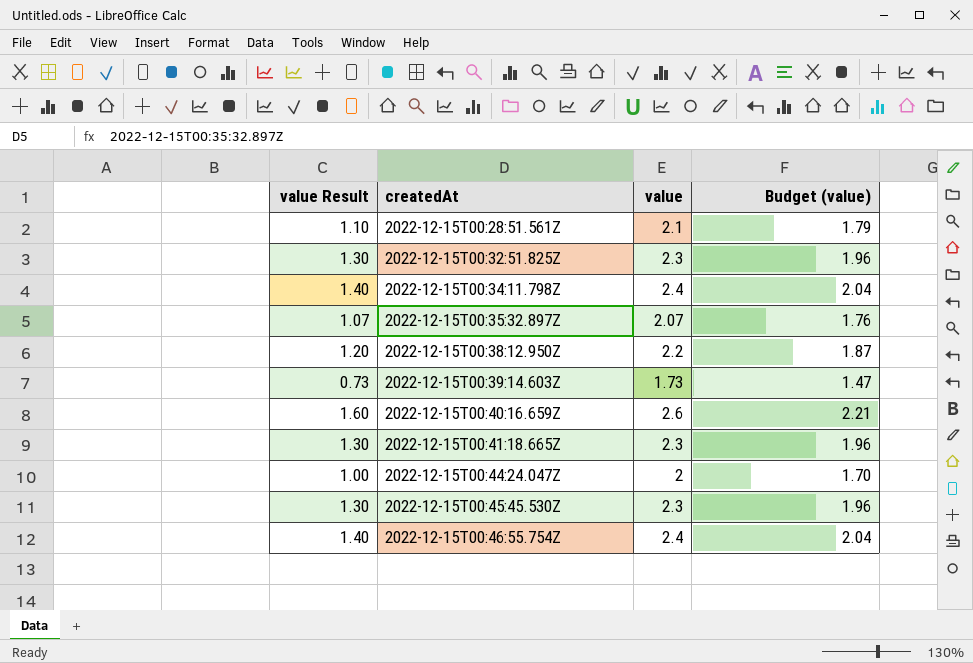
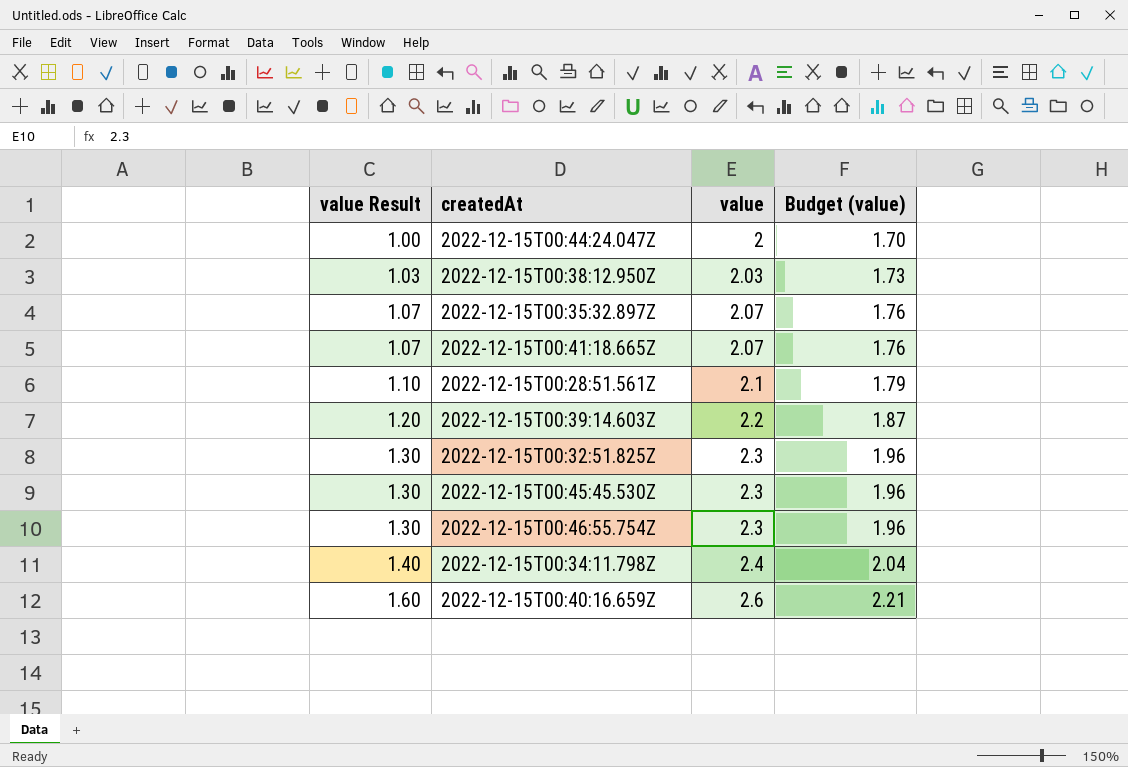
row order: createdAt ascending -> value Result ascending
2022-12-15T00:38:12.950Z | value Result: 1.20 -> 1.03
2022-12-15T00:38:12.950Z | value: 2.2 -> 2.03
2022-12-15T00:38:12.950Z | Budget (value): 1.87 -> 1.73
2022-12-15T00:41:18.665Z | value Result: 1.30 -> 1.07
2022-12-15T00:41:18.665Z | value: 2.3 -> 2.07
2022-12-15T00:41:18.665Z | Budget (value): 1.96 -> 1.76
2022-12-15T00:39:14.603Z | value Result: 0.73 -> 1.20
2022-12-15T00:39:14.603Z | value: 1.73 -> 2.2
2022-12-15T00:39:14.603Z | Budget (value): 1.47 -> 1.87
2022-12-15T00:46:55.754Z | value Result: 1.40 -> 1.30
2022-12-15T00:46:55.754Z | value: 2.4 -> 2.3
2022-12-15T00:46:55.754Z | Budget (value): 2.04 -> 1.96

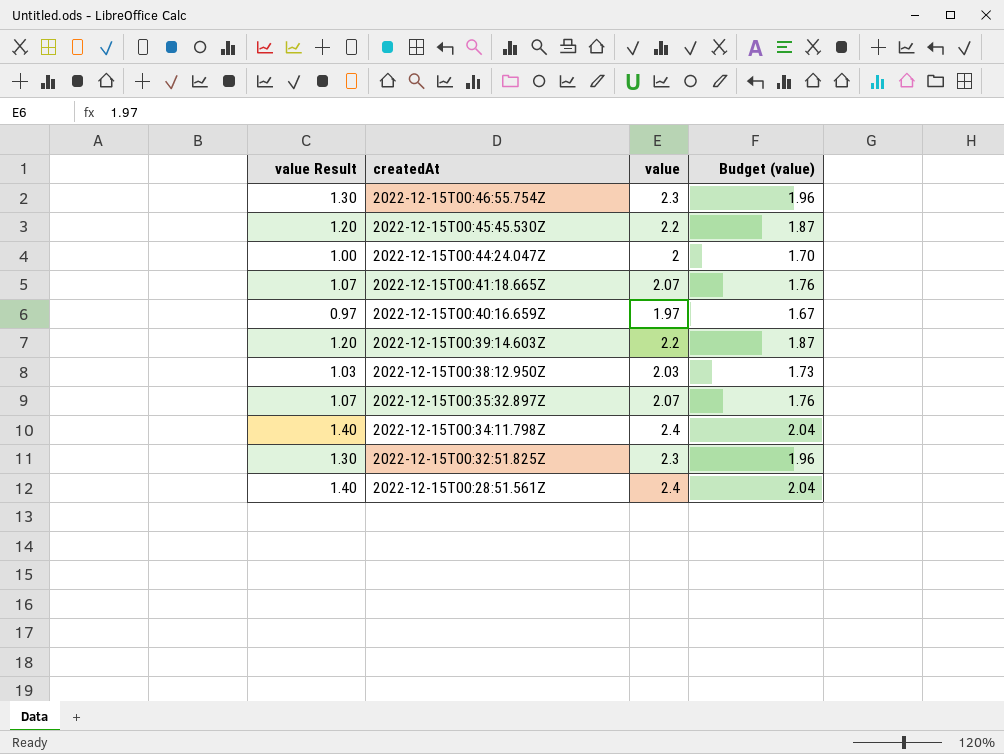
row order: value Result ascending -> createdAt descending
2022-12-15T00:45:45.530Z | value Result: 1.30 -> 1.20
2022-12-15T00:45:45.530Z | value: 2.3 -> 2.2
2022-12-15T00:45:45.530Z | Budget (value): 1.96 -> 1.87
2022-12-15T00:40:16.659Z | value Result: 1.60 -> 0.97
2022-12-15T00:40:16.659Z | value: 2.6 -> 1.97
2022-12-15T00:40:16.659Z | Budget (value): 2.21 -> 1.67
2022-12-15T00:28:51.561Z | value Result: 1.10 -> 1.40
2022-12-15T00:28:51.561Z | value: 2.1 -> 2.4
2022-12-15T00:28:51.561Z | Budget (value): 1.79 -> 2.04

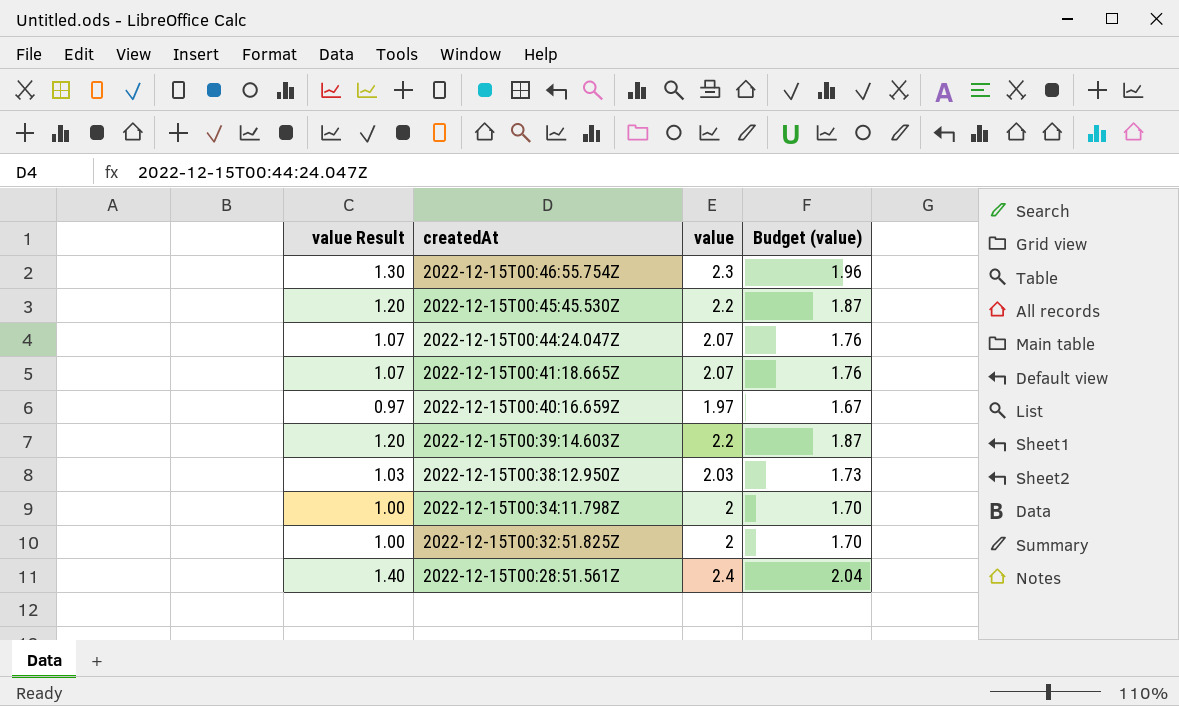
row 2022-12-15T00:35:32.897Z: 1.07 | 2.07 | 1.76 -> none
2022-12-15T00:44:24.047Z | value Result: 1.00 -> 1.07
2022-12-15T00:44:24.047Z | value: 2 -> 2.07
2022-12-15T00:44:24.047Z | Budget (value): 1.70 -> 1.76
2022-12-15T00:34:11.798Z | value Result: 1.40 -> 1.00
2022-12-15T00:34:11.798Z | value: 2.4 -> 2
2022-12-15T00:34:11.798Z | Budget (value): 2.04 -> 1.70
2022-12-15T00:32:51.825Z | value Result: 1.30 -> 1.00
2022-12-15T00:32:51.825Z | value: 2.3 -> 2
2022-12-15T00:32:51.825Z | Budget (value): 1.96 -> 1.70

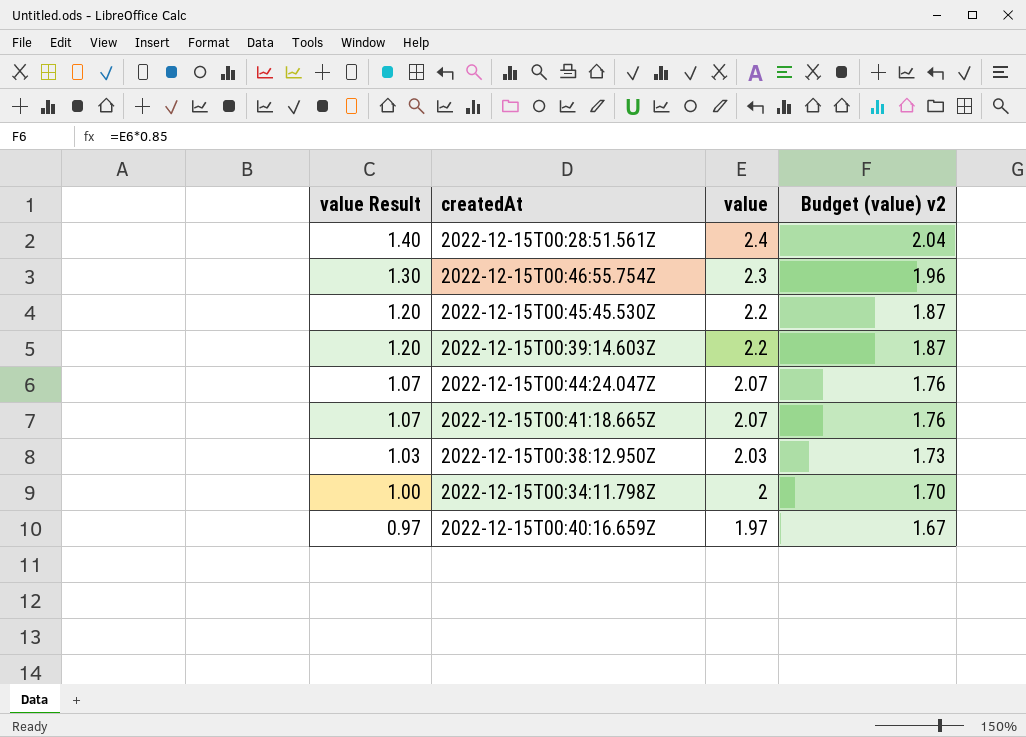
row order: createdAt descending -> value Result descending
column name: Budget (value) -> Budget (value) v2
row 2022-12-15T00:32:51.825Z: 1.00 | 2 | 1.70 -> none

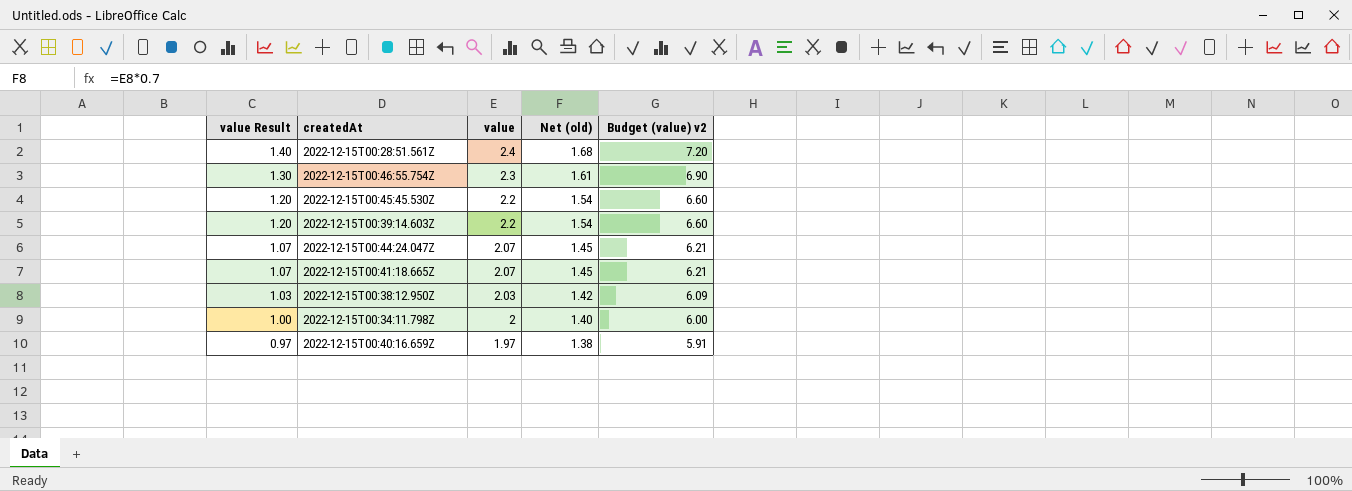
column Net (old) | formula: none -> [value] * 0.7
column Budget (value) v2 | formula: [value] * 0.85 -> [value] * 3

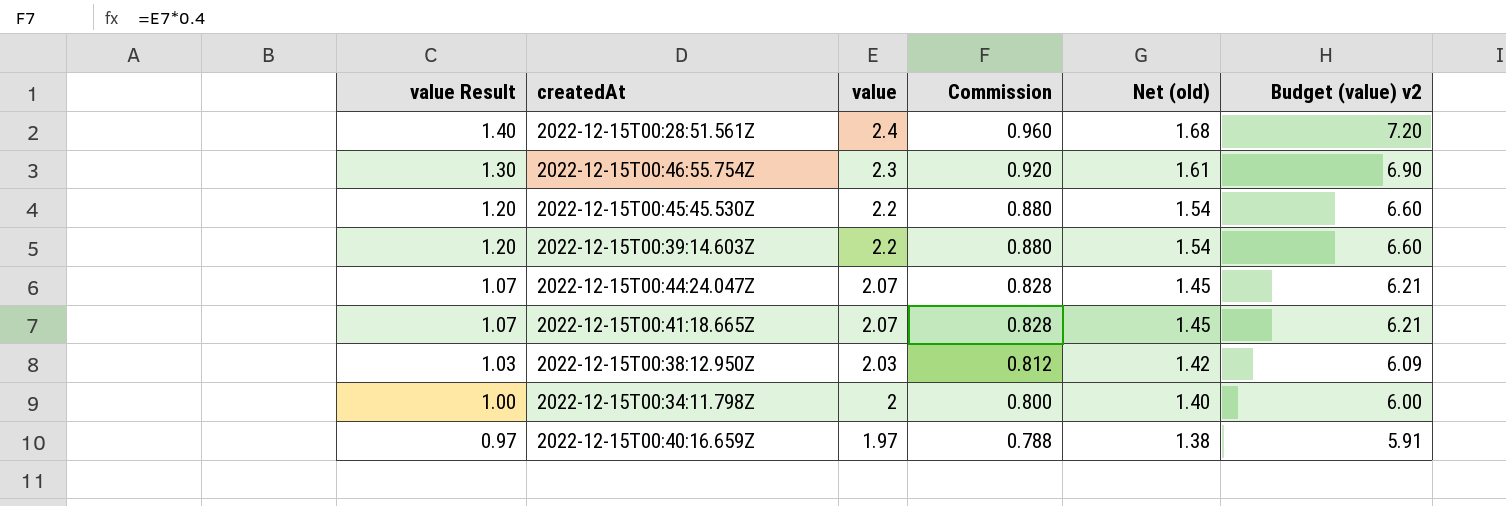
column Commission | formula: none -> [value] * 0.4

